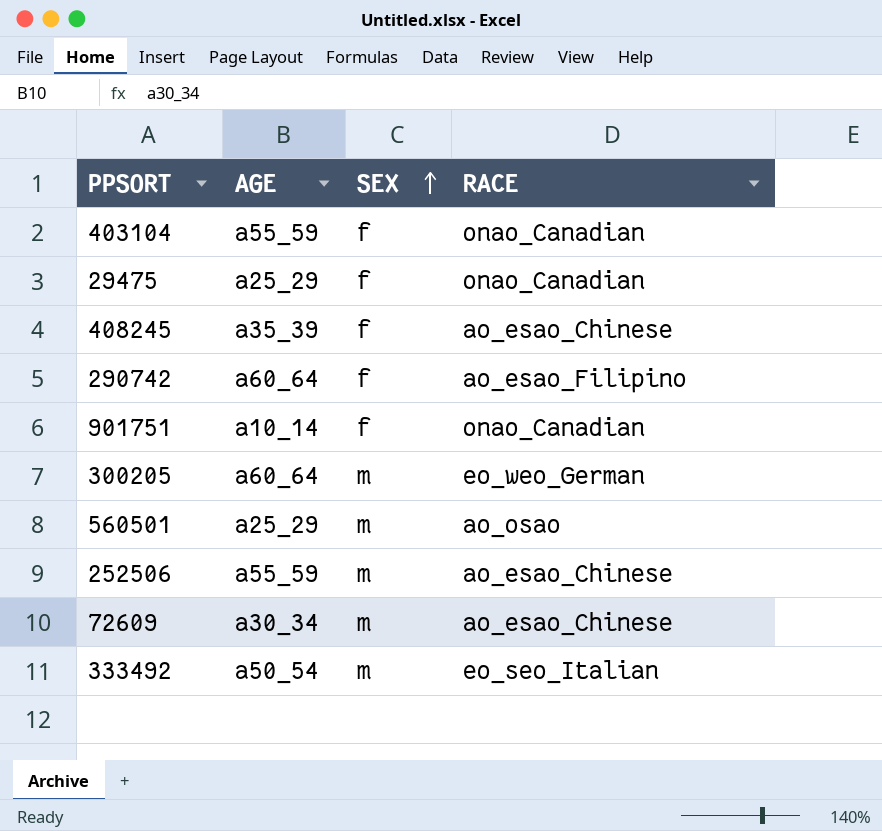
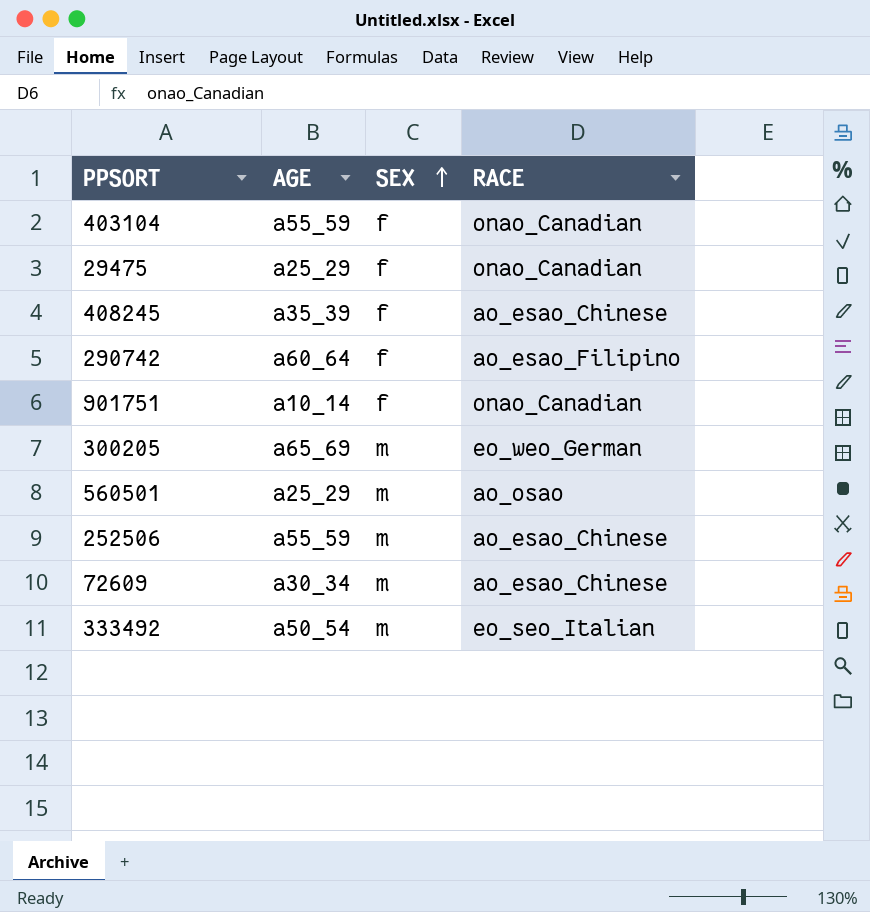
300205 | AGE: a60_64 -> a65_69

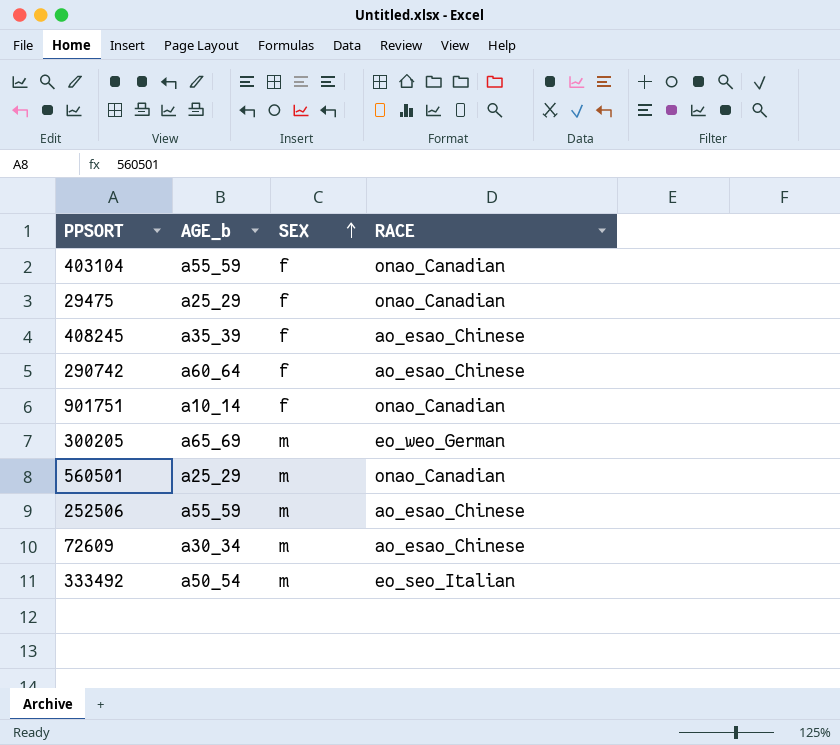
column name: AGE -> AGE_b
290742 | RACE: ao_esao_Filipino -> ao_esao_Chinese
560501 | RACE: ao_osao -> onao_Canadian

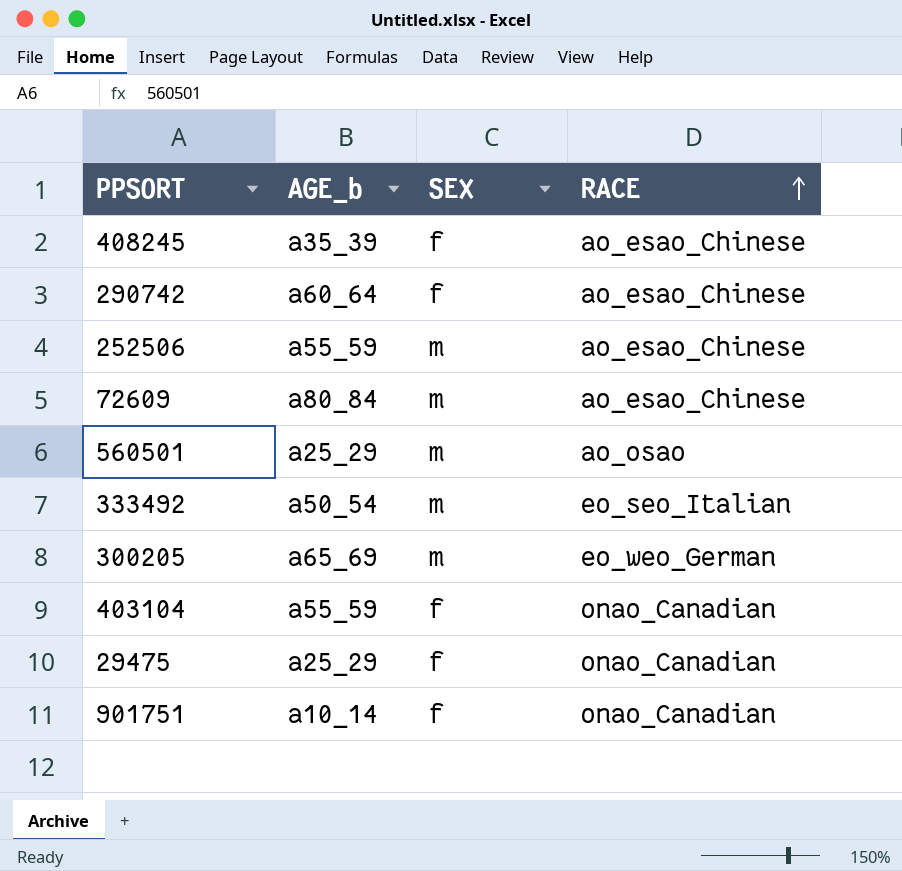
row order: SEX ascending -> RACE ascending
72609 | AGE_b: a30_34 -> a80_84
560501 | RACE: onao_Canadian -> ao_osao

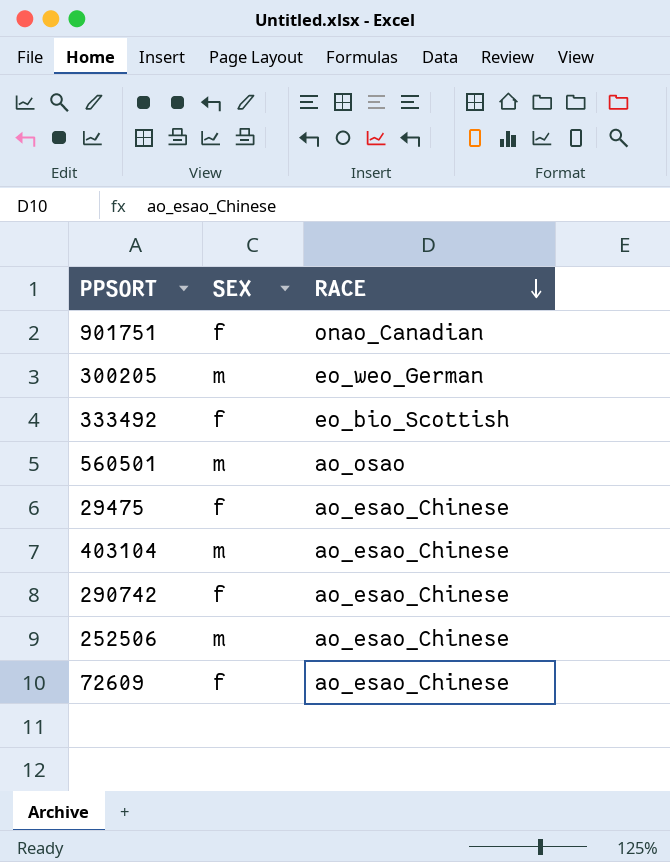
row order: RACE ascending -> RACE descending
column AGE_b | position: 2 -> none
row 408245: a35_39 | f | ao_esao_Chinese -> none
333492 | SEX: m -> f
333492 | RACE: eo_seo_Italian -> eo_bio_Scottish
29475 | RACE: onao_Canadian -> ao_esao_Chinese
403104 | SEX: f -> m
403104 | RACE: onao_Canadian -> ao_esao_Chinese
72609 | SEX: m -> f

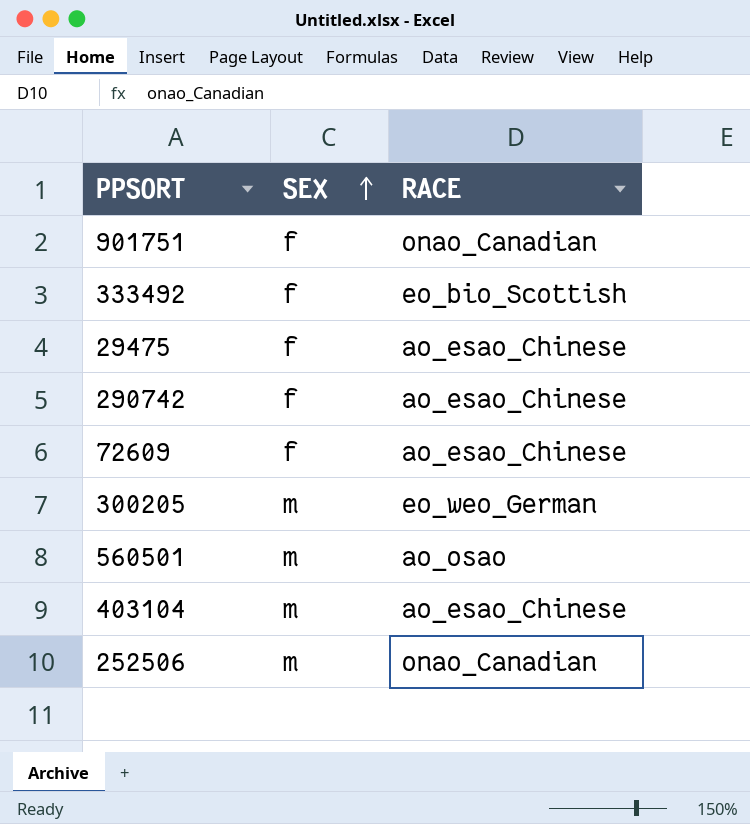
row order: RACE descending -> SEX ascending
252506 | RACE: ao_esao_Chinese -> onao_Canadian

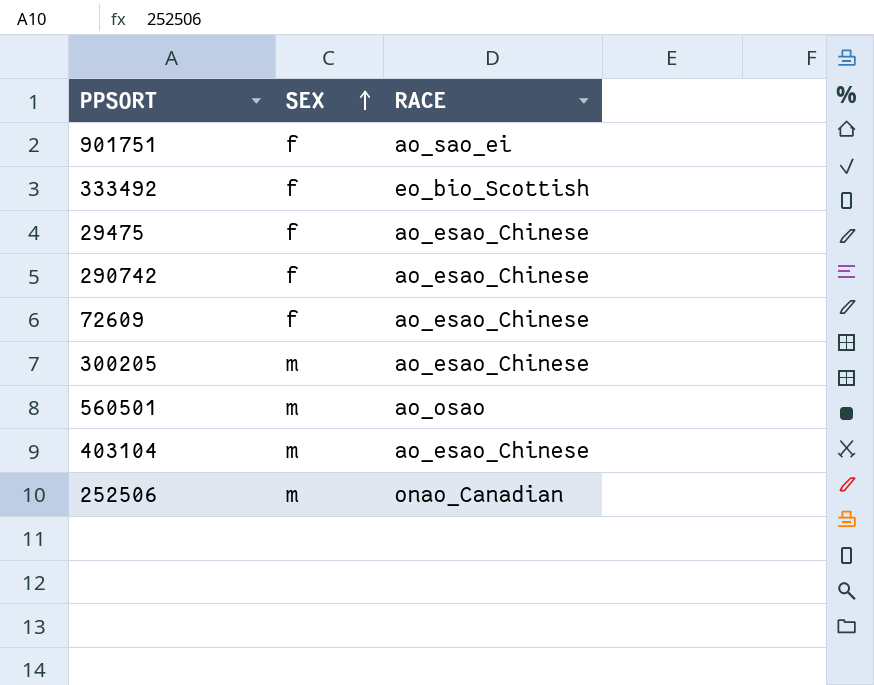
901751 | RACE: onao_Canadian -> ao_sao_ei
300205 | RACE: eo_weo_German -> ao_esao_Chinese

